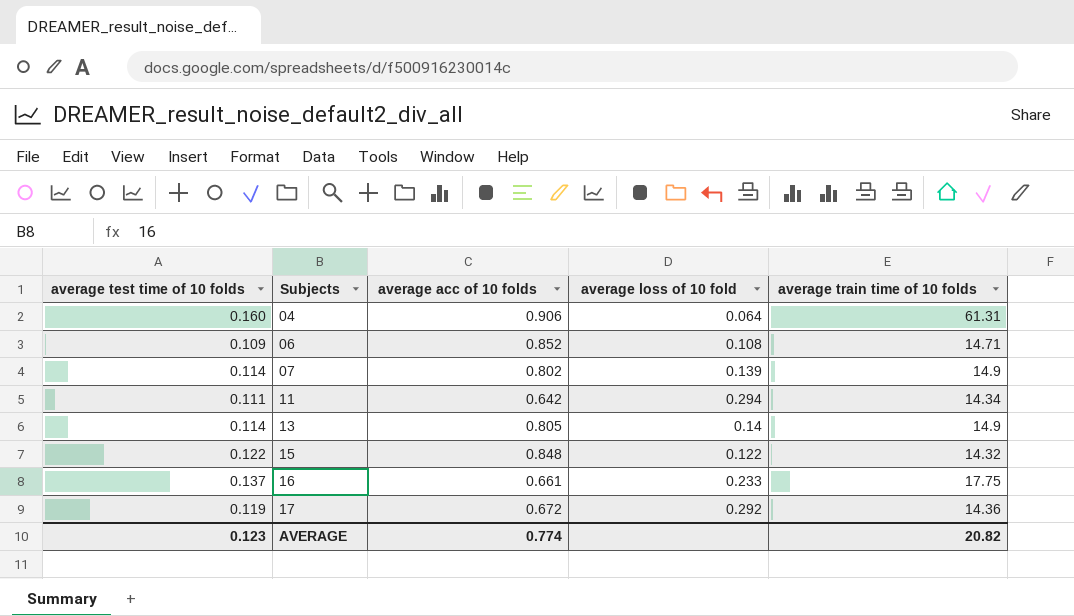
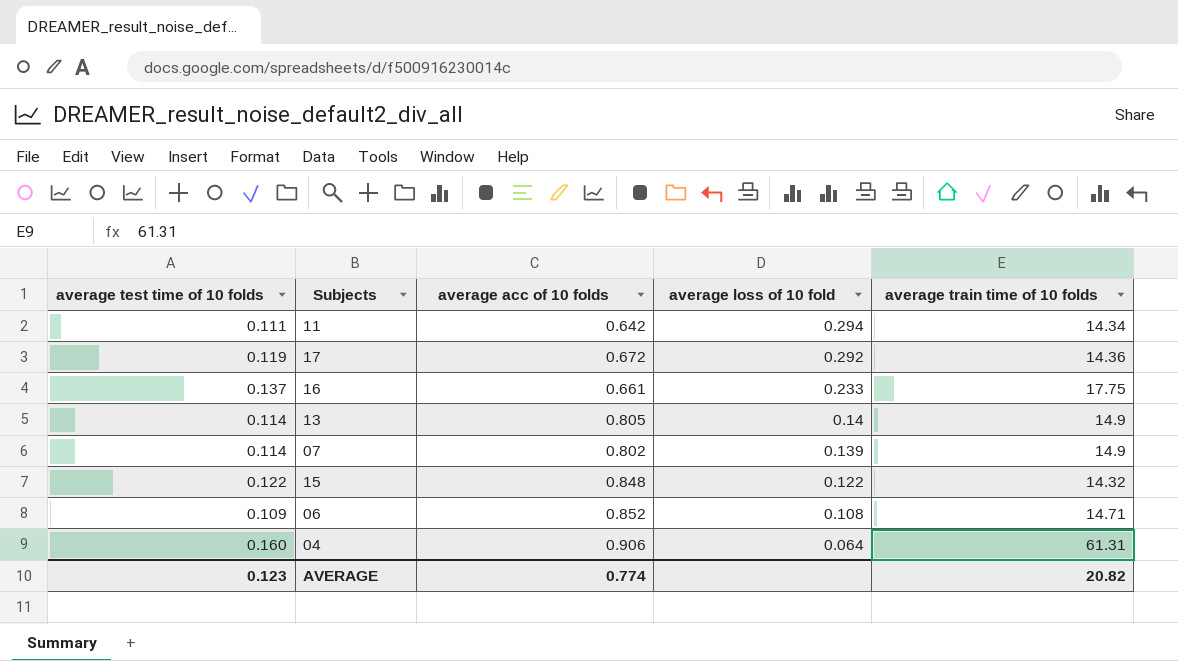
row order: Subjects ascending -> average loss of 10 fold descending

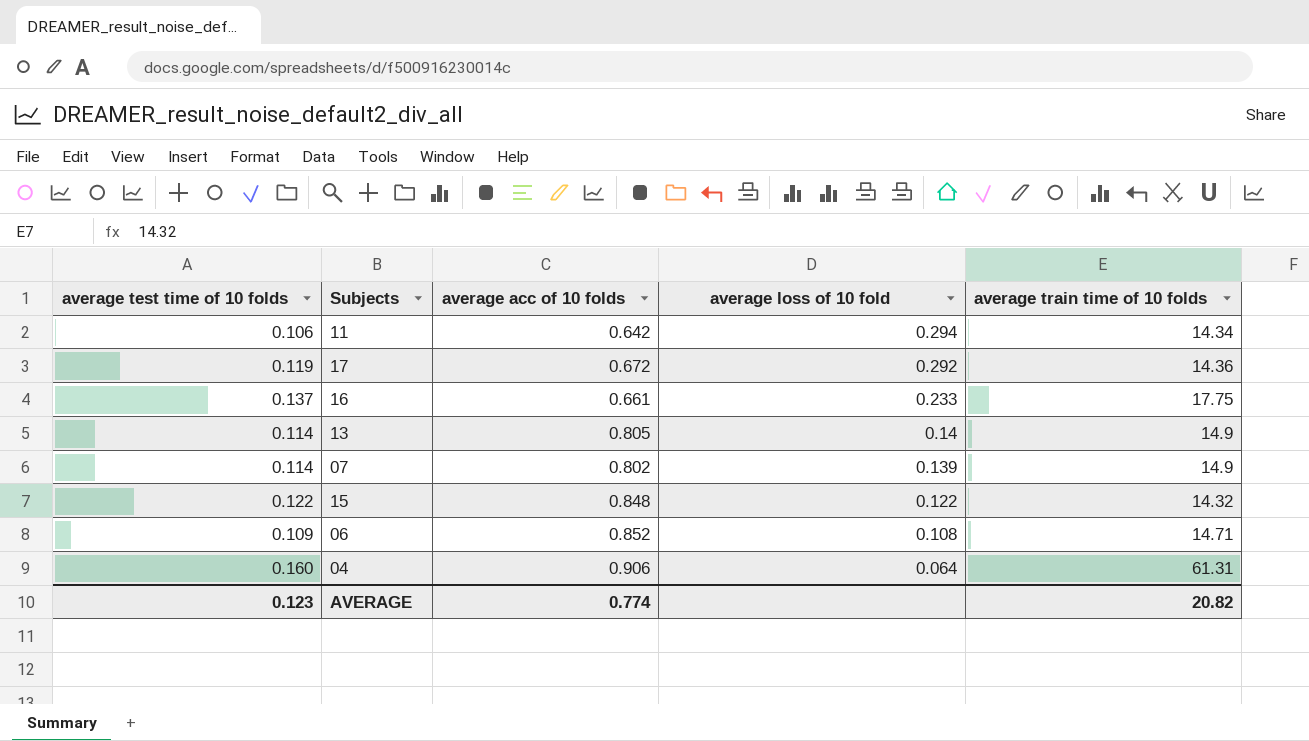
11 | average test time of 10 folds: 0.111 -> 0.106

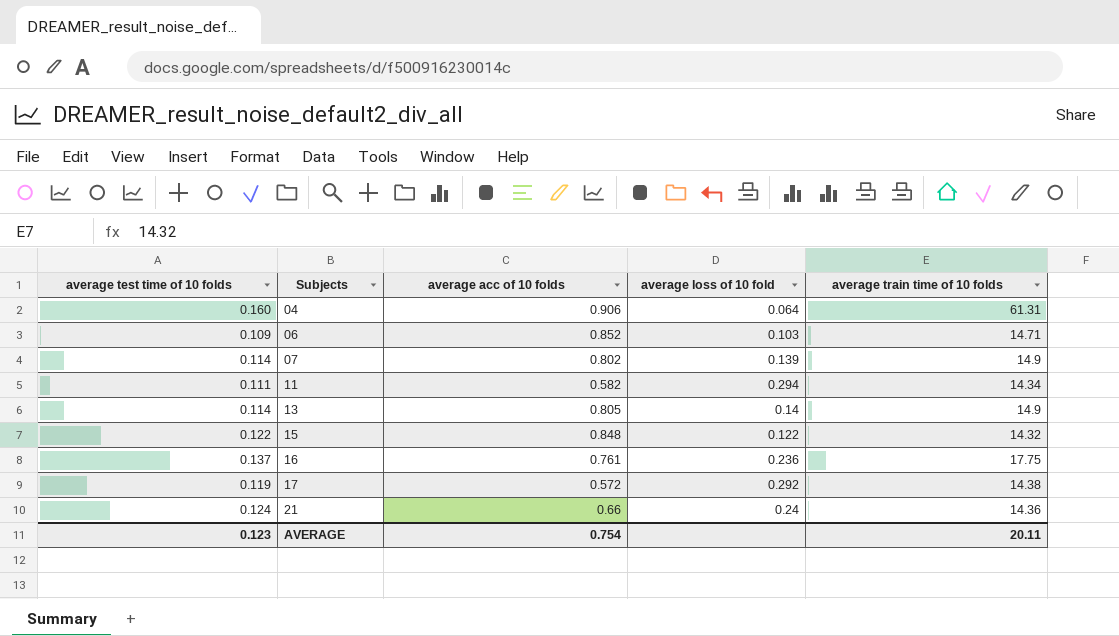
row order: average loss of 10 fold descending -> Subjects ascending
06 | average loss of 10 fold: 0.108 -> 0.103
11 | average test time of 10 folds: 0.106 -> 0.111
11 | average acc of 10 folds: 0.642 -> 0.582
16 | average acc of 10 folds: 0.661 -> 0.761
16 | average loss of 10 fold: 0.233 -> 0.236
17 | average acc of 10 folds: 0.672 -> 0.572
17 | average train time of 10 folds: 14.36 -> 14.38
row 21: none -> 0.124 | 0.66 | 0.24 | 14.36
AVERAGE | average acc of 10 folds: 0.774 -> 0.754
AVERAGE | average train time of 10 folds: 20.82 -> 20.11

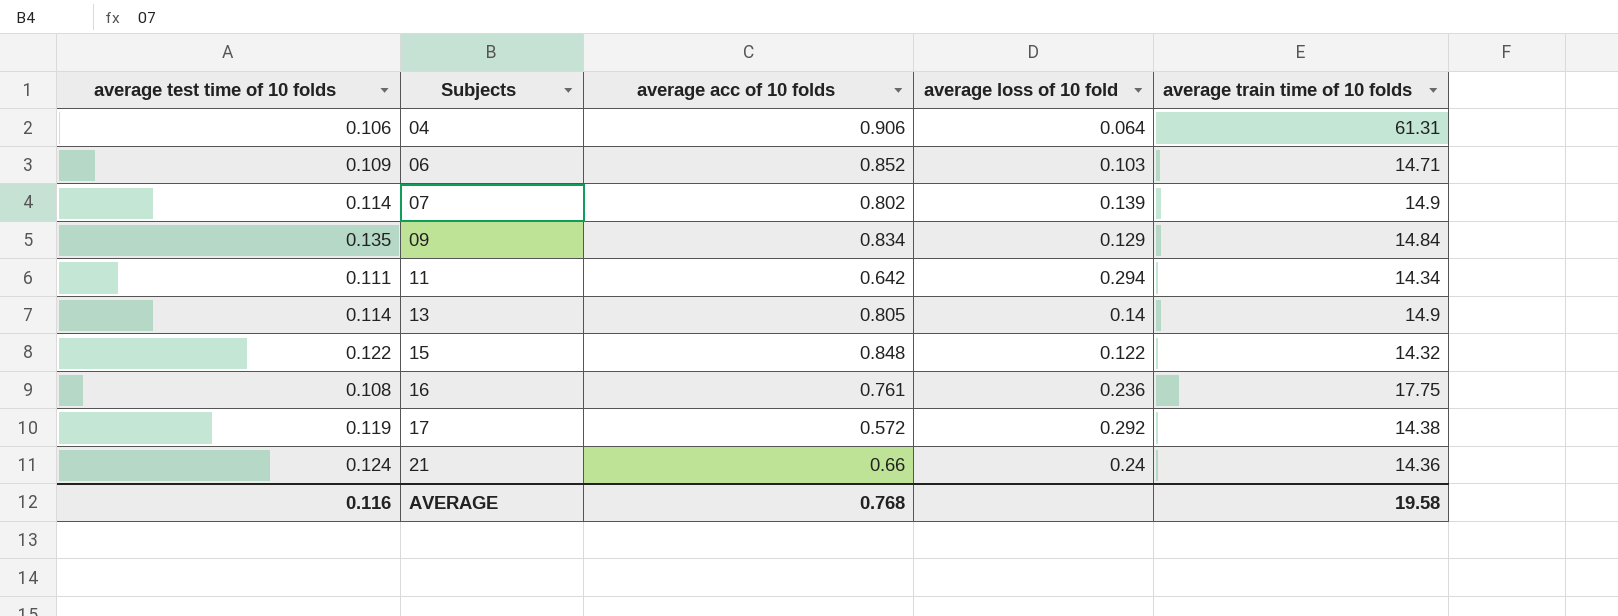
04 | average test time of 10 folds: 0.160 -> 0.106
row 09: none -> 0.135 | 0.834 | 0.129 | 14.84
11 | average acc of 10 folds: 0.582 -> 0.642
16 | average test time of 10 folds: 0.137 -> 0.108
AVERAGE | average test time of 10 folds: 0.123 -> 0.116
AVERAGE | average acc of 10 folds: 0.754 -> 0.768
AVERAGE | average train time of 10 folds: 20.11 -> 19.58

